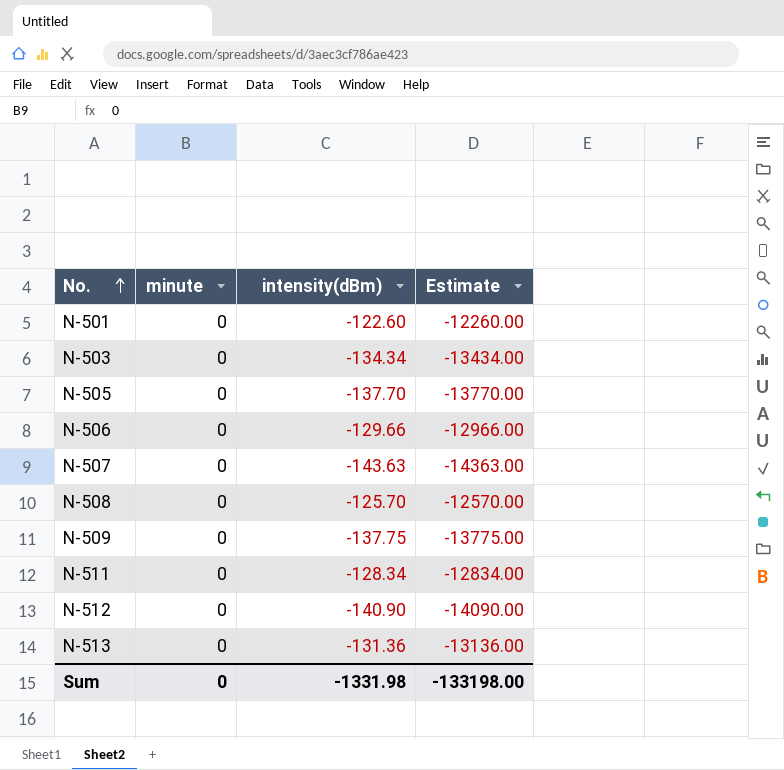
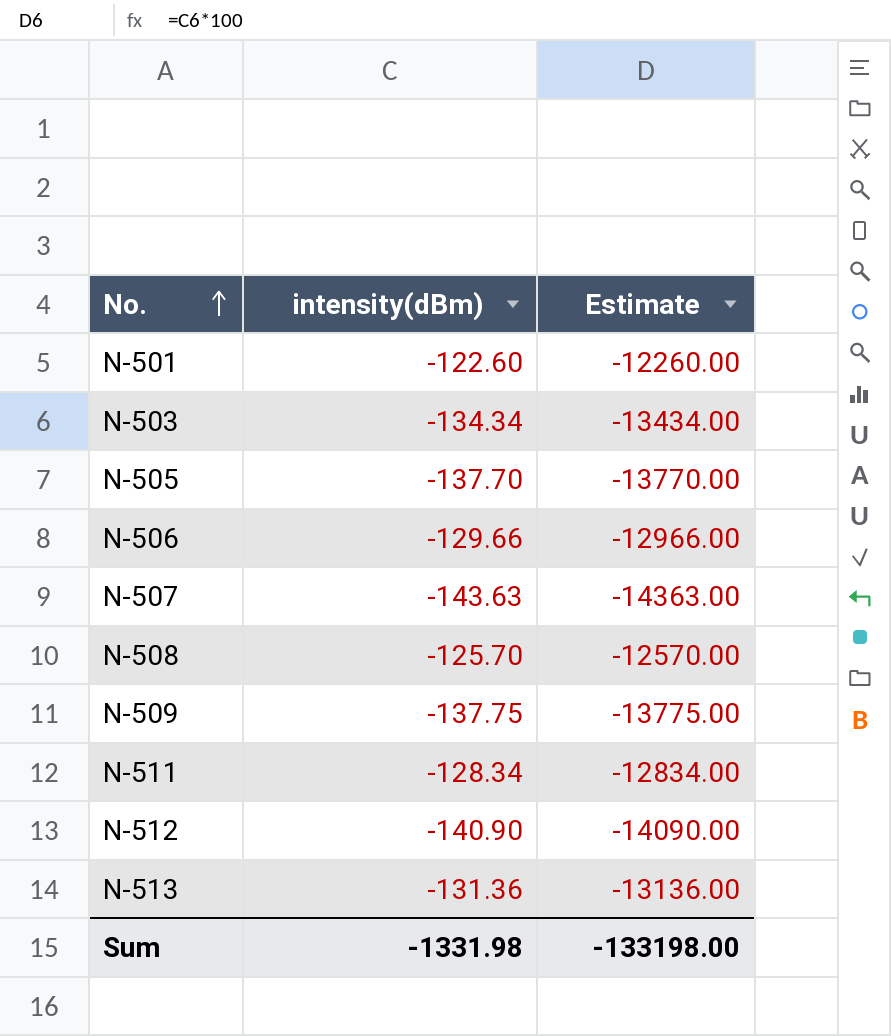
column minute | position: 2 -> none

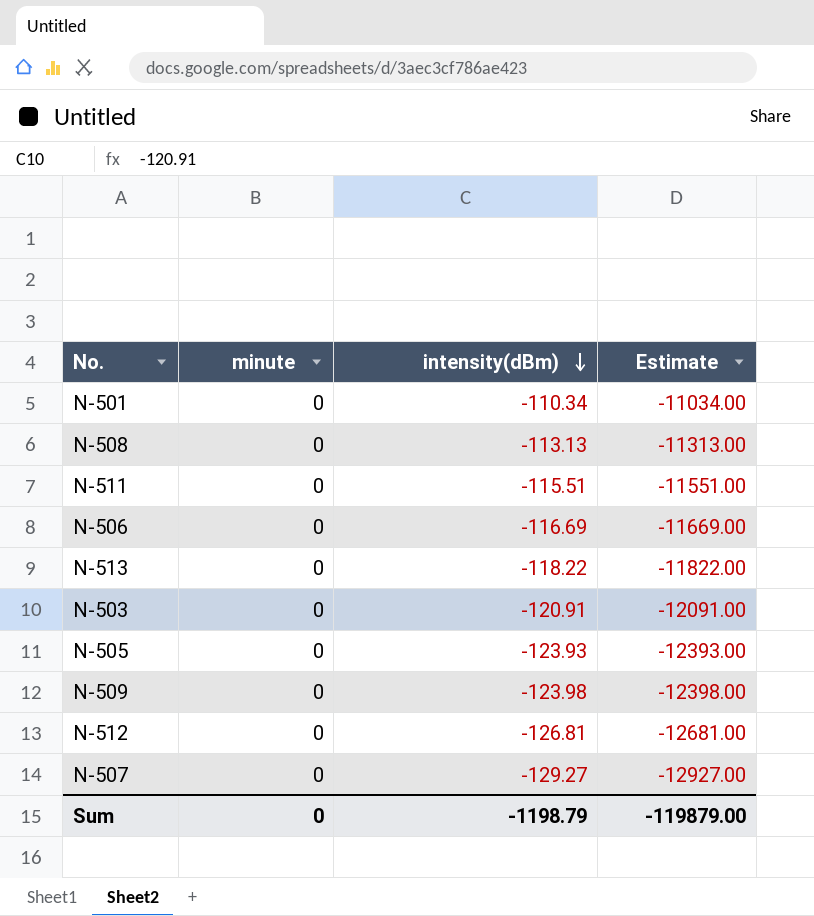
row order: No. ascending -> intensity(dBm) descending
column minute | position: none -> 2
N-501 | intensity(dBm): -122.60 -> -110.34
N-501 | Estimate: -12260.00 -> -11034.00
N-508 | intensity(dBm): -125.70 -> -113.13
N-508 | Estimate: -12570.00 -> -11313.00
N-511 | intensity(dBm): -128.34 -> -115.51
N-511 | Estimate: -12834.00 -> -11551.00
N-506 | intensity(dBm): -129.66 -> -116.69
N-506 | Estimate: -12966.00 -> -11669.00
N-513 | intensity(dBm): -131.36 -> -118.22
N-513 | Estimate: -13136.00 -> -11822.00
N-503 | intensity(dBm): -134.34 -> -120.91
N-503 | Estimate: -13434.00 -> -12091.00
N-505 | intensity(dBm): -137.70 -> -123.93
N-505 | Estimate: -13770.00 -> -12393.00
N-509 | intensity(dBm): -137.75 -> -123.98
N-509 | Estimate: -13775.00 -> -12398.00
N-512 | intensity(dBm): -140.90 -> -126.81
N-512 | Estimate: -14090.00 -> -12681.00
N-507 | intensity(dBm): -143.63 -> -129.27
N-507 | Estimate: -14363.00 -> -12927.00
Sum | intensity(dBm): -1331.98 -> -1198.79
Sum | Estimate: -133198.00 -> -119879.00

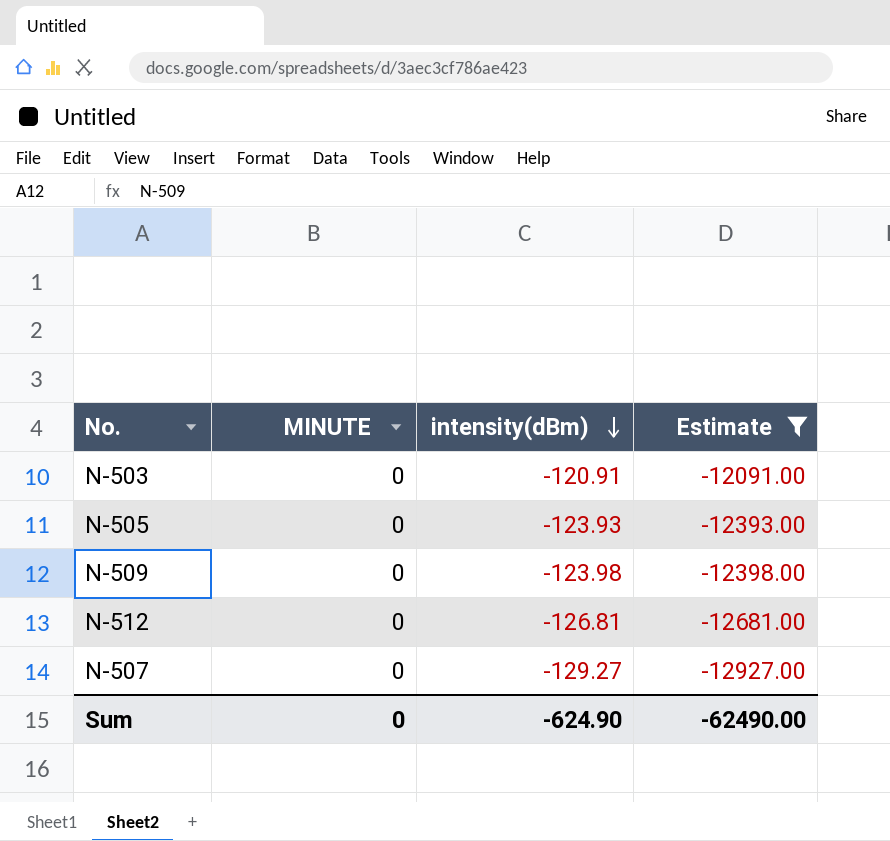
filter: none -> Estimate <= -12091.00
column name: minute -> MINUTE
Sum | intensity(dBm): -1198.79 -> -624.90
Sum | Estimate: -119879.00 -> -62490.00

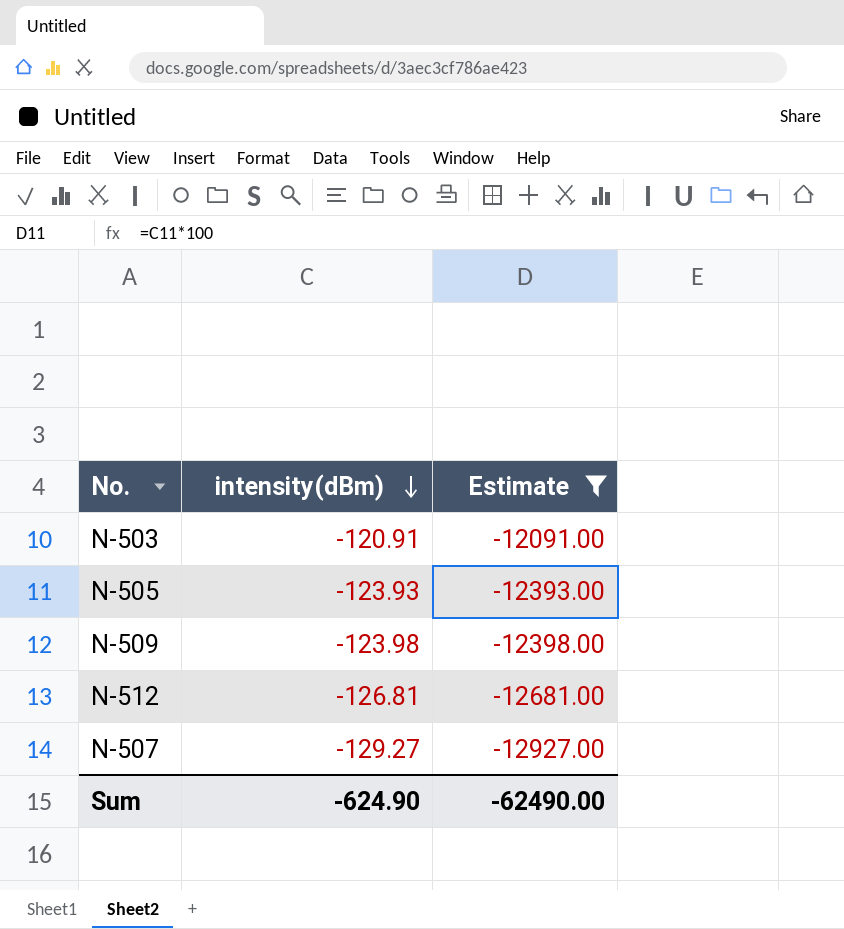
column MINUTE | position: 2 -> none

